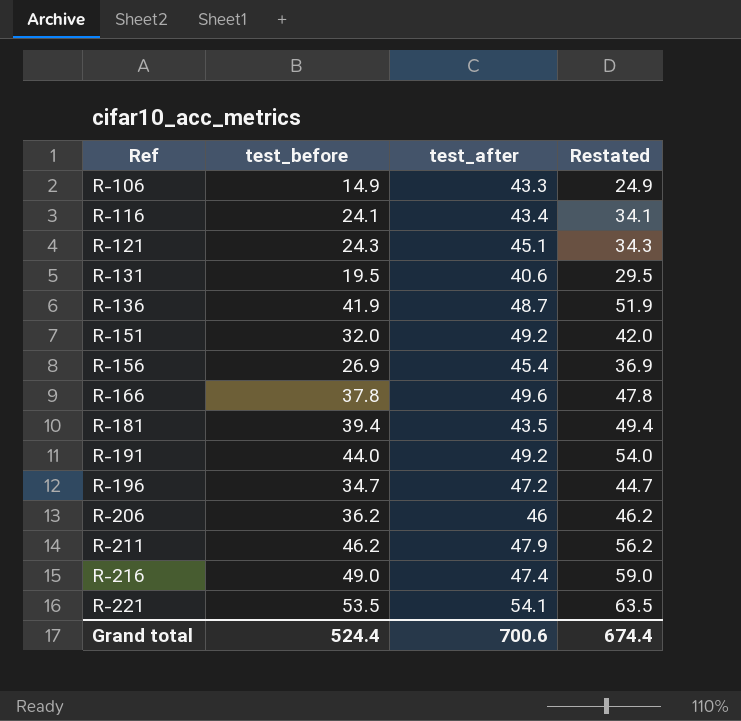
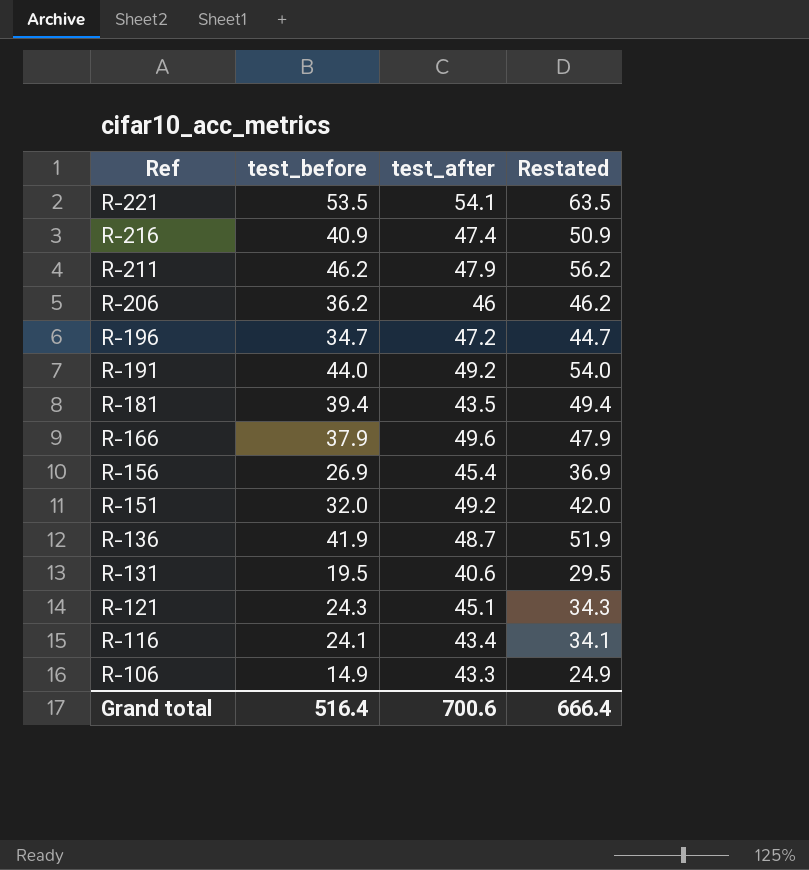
row order: Ref ascending -> Ref descending
R-216 | test_before: 49.0 -> 40.9
R-216 | Restated: 59.0 -> 50.9
R-166 | test_before: 37.8 -> 37.9
R-166 | Restated: 47.8 -> 47.9
Grand total | test_before: 524.4 -> 516.4
Grand total | Restated: 674.4 -> 666.4

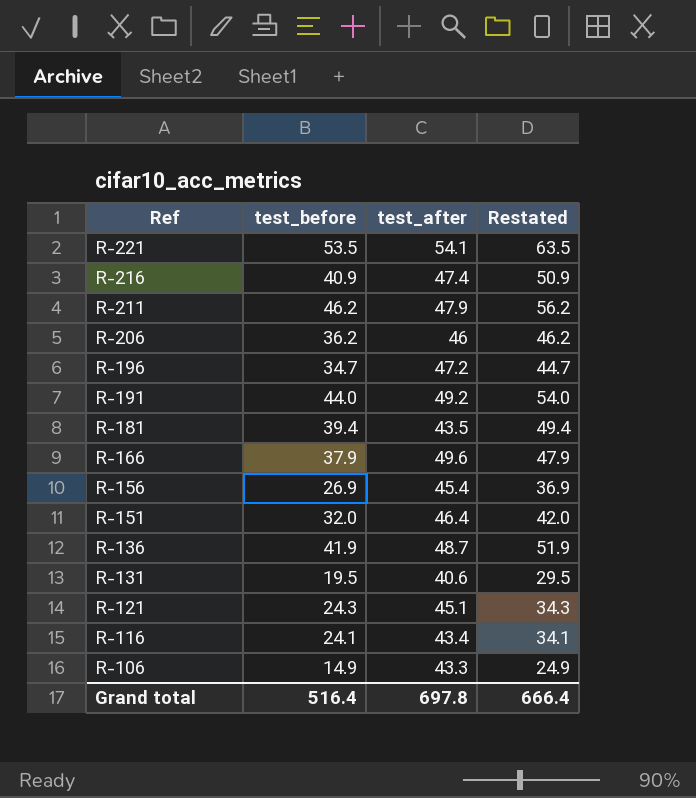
R-151 | test_after: 49.2 -> 46.4
Grand total | test_after: 700.6 -> 697.8

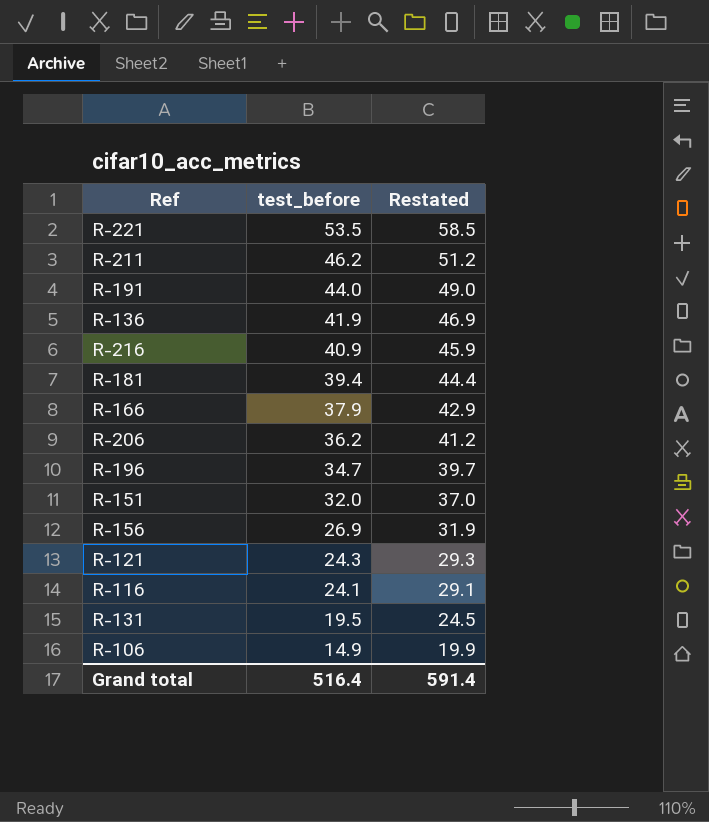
row order: Ref descending -> test_before descending
column test_after | position: 3 -> none
column Restated | formula: [test_before] + 10 -> [test_before] + 5
Grand total | Restated: 666.4 -> 591.4

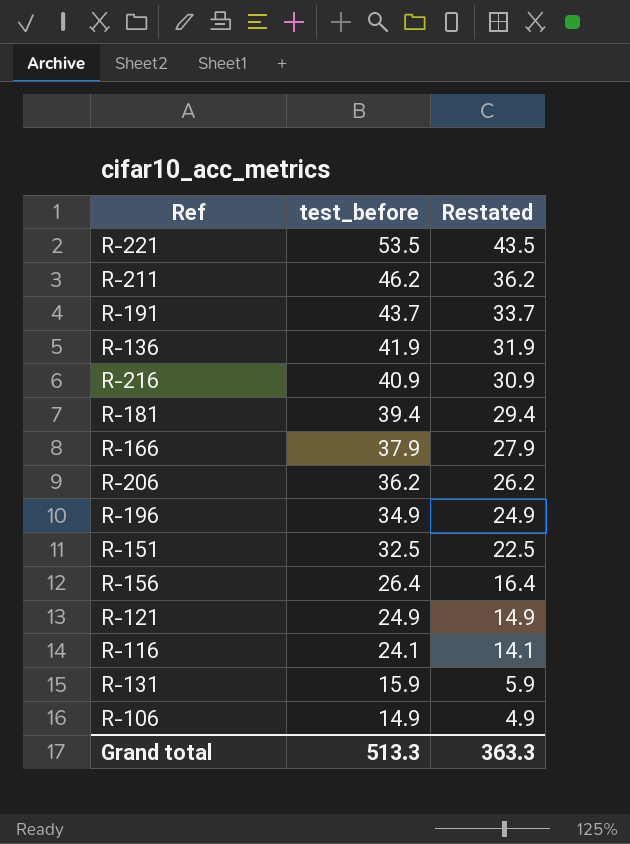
column Restated | formula: [test_before] + 5 -> [test_before] - 10
R-191 | test_before: 44.0 -> 43.7
R-196 | test_before: 34.7 -> 34.9
R-151 | test_before: 32.0 -> 32.5
R-156 | test_before: 26.9 -> 26.4
R-121 | test_before: 24.3 -> 24.9
R-131 | test_before: 19.5 -> 15.9
Grand total | test_before: 516.4 -> 513.3
Grand total | Restated: 591.4 -> 363.3

